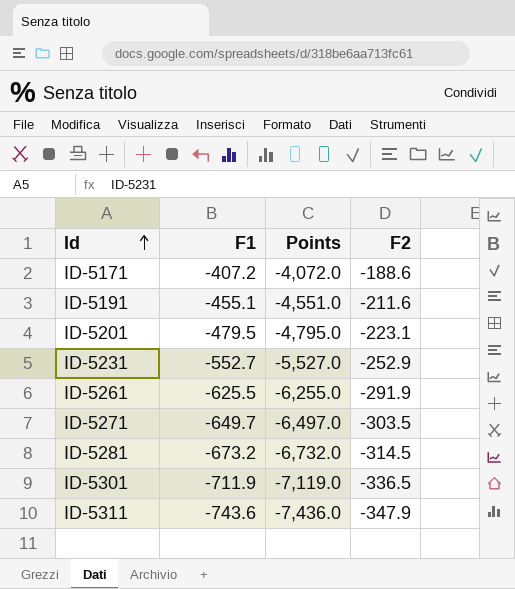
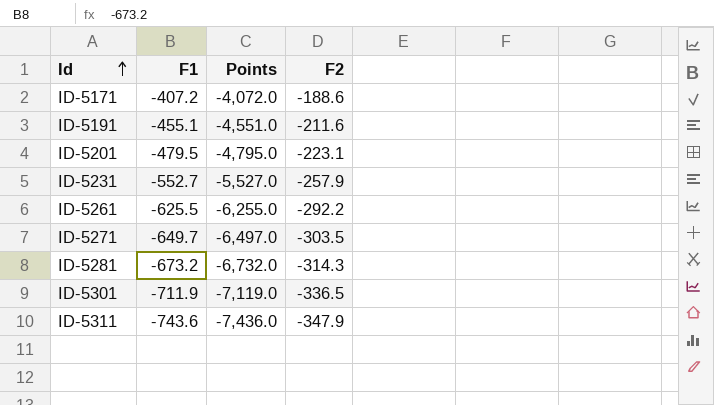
ID-5231 | F2: -252.9 -> -257.9
ID-5261 | F2: -291.9 -> -292.2
ID-5281 | F2: -314.5 -> -314.3

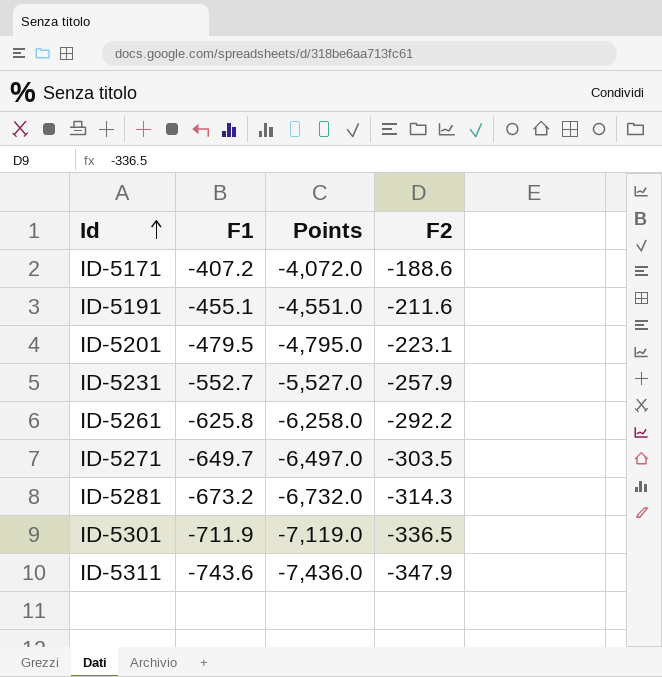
ID-5261 | F1: -625.5 -> -625.8
ID-5261 | Points: -6,255.0 -> -6,258.0

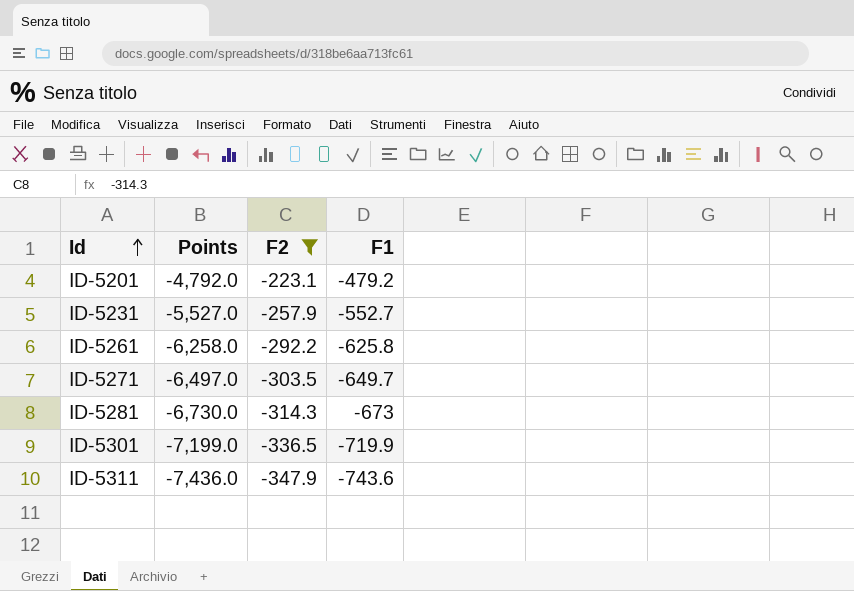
filter: none -> F2 <= -223.1
column F1 | position: 2 -> 4
ID-5201 | Points: -4,795.0 -> -4,792.0
ID-5201 | F1: -479.5 -> -479.2
ID-5281 | Points: -6,732.0 -> -6,730.0
ID-5281 | F1: -673.2 -> -673
ID-5301 | Points: -7,119.0 -> -7,199.0
ID-5301 | F1: -711.9 -> -719.9

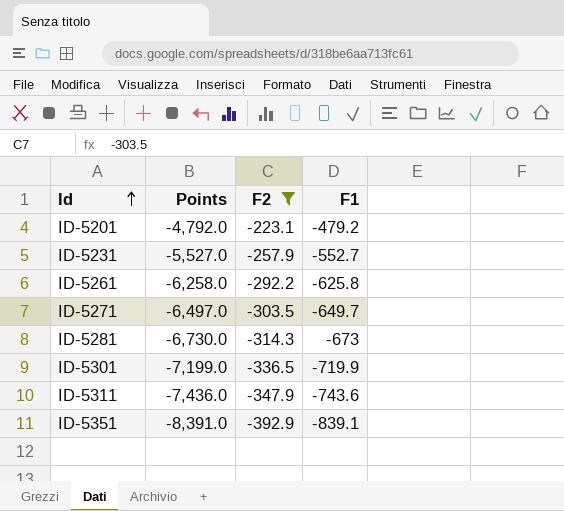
row ID-5351: none -> -8,391.0 | -392.9 | -839.1

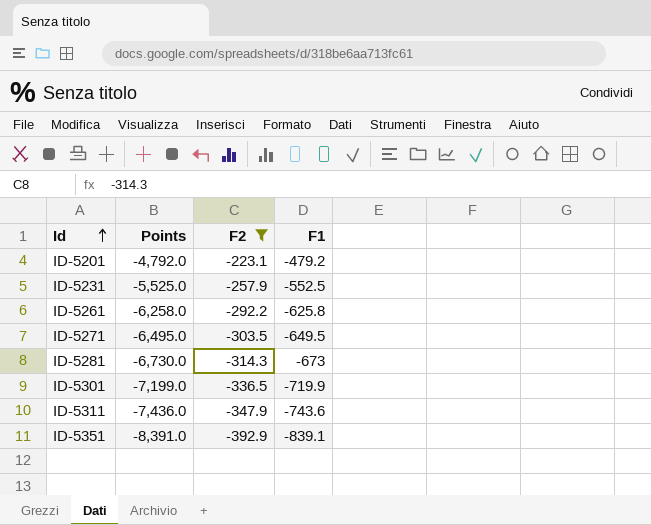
ID-5231 | Points: -5,527.0 -> -5,525.0
ID-5231 | F1: -552.7 -> -552.5
ID-5271 | Points: -6,497.0 -> -6,495.0
ID-5271 | F1: -649.7 -> -649.5

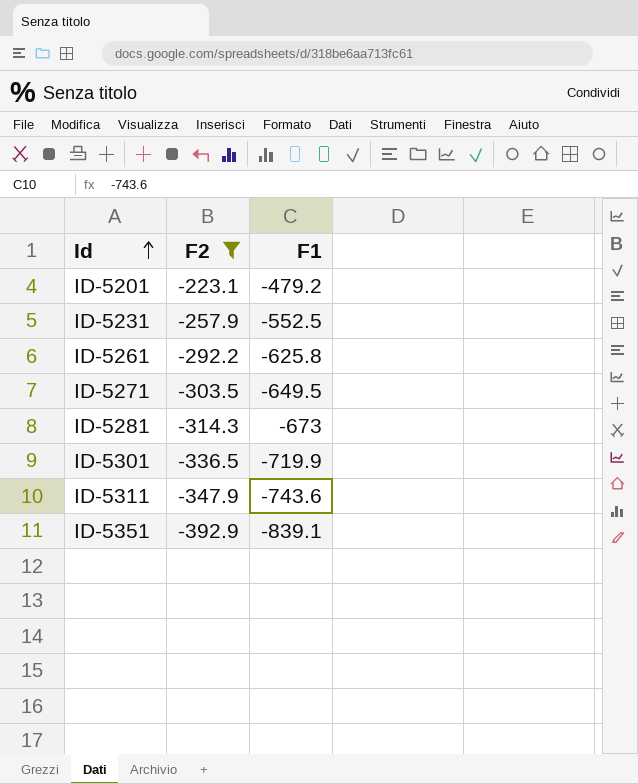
column Points | formula: [F1] * 10 -> none

